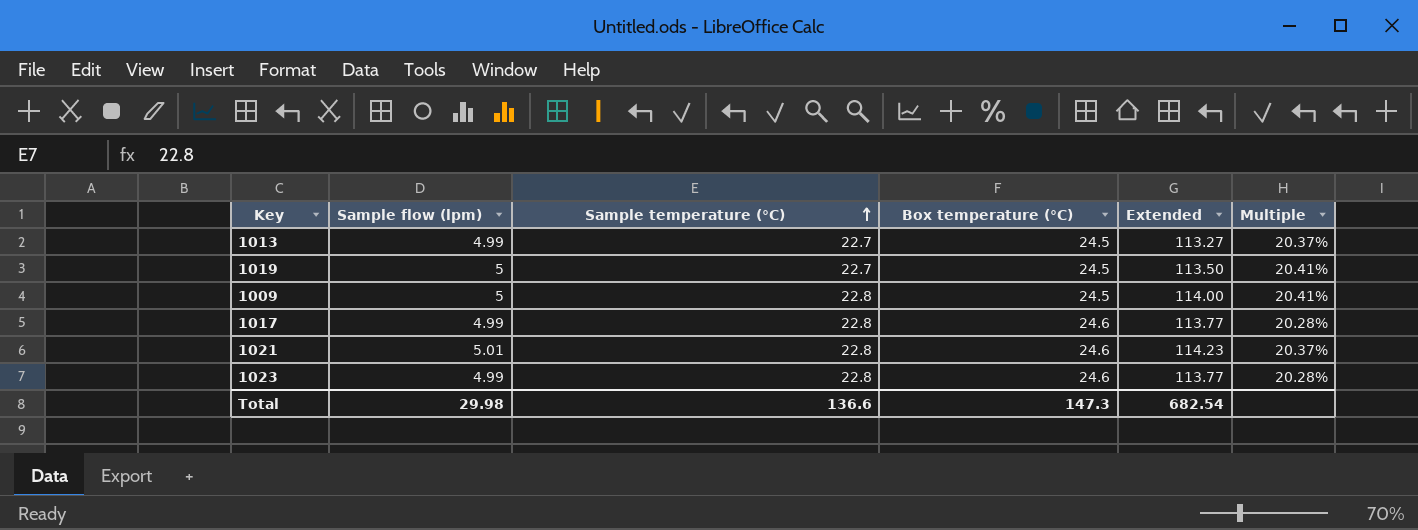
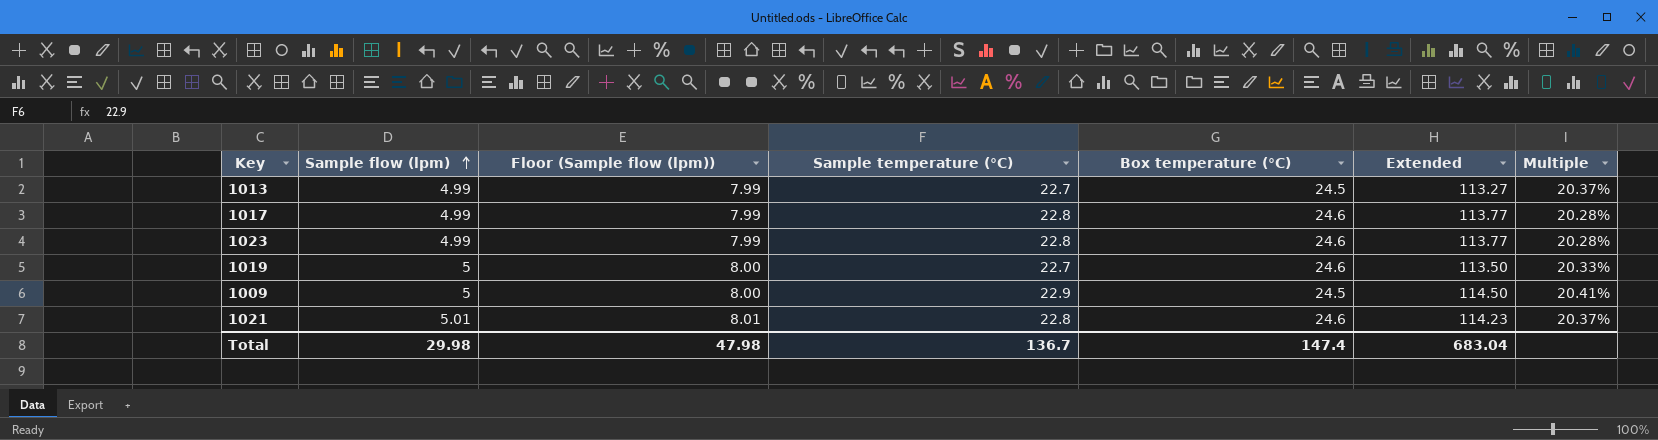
row order: Sample temperature (°C) ascending -> Sample flow (lpm) ascending
column Floor (Sample flow (lpm)) | formula: none -> [Sample flow (lpm)] + 3
1019 | Box temperature (°C): 24.5 -> 24.6
1019 | Multiple: 20.41% -> 20.33%
1009 | Sample temperature (°C): 22.8 -> 22.9
1009 | Extended: 114.00 -> 114.50
Total | Sample temperature (°C): 136.6 -> 136.7
Total | Box temperature (°C): 147.3 -> 147.4
Total | Extended: 682.54 -> 683.04

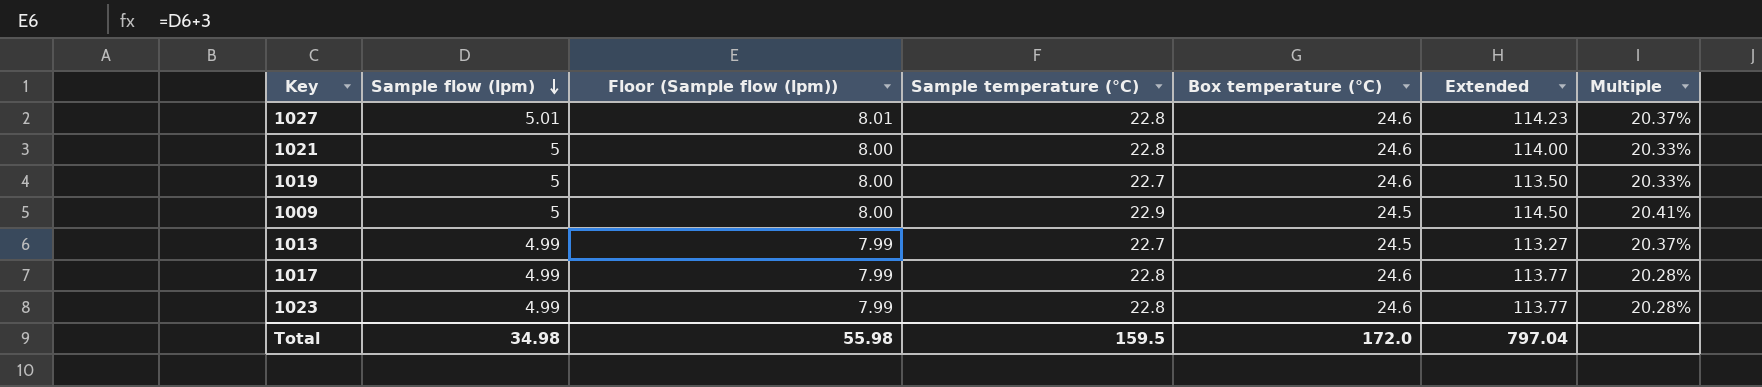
row order: Sample flow (lpm) ascending -> Sample flow (lpm) descending
row 1027: none -> 5.01 | 8.01 | 22.8 | 24.6 | 114.23 | 20.37%
1021 | Sample flow (lpm): 5.01 -> 5
1021 | Floor (Sample flow (lpm)): 8.01 -> 8.00
1021 | Extended: 114.23 -> 114.00
1021 | Multiple: 20.37% -> 20.33%
Total | Sample flow (lpm): 29.98 -> 34.98
Total | Floor (Sample flow (lpm)): 47.98 -> 55.98
Total | Sample temperature (°C): 136.7 -> 159.5
Total | Box temperature (°C): 147.4 -> 172.0
Total | Extended: 683.04 -> 797.04

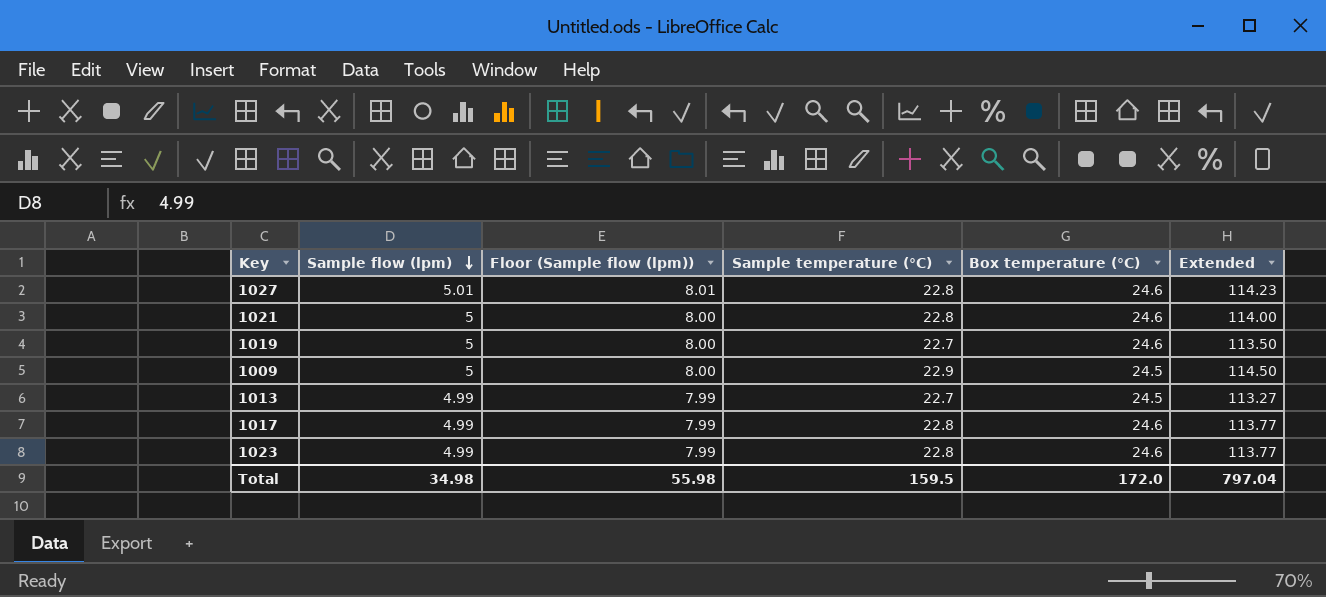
column Multiple | formula: [Sample flow (lpm)] / [Box temperature (°C)] -> none

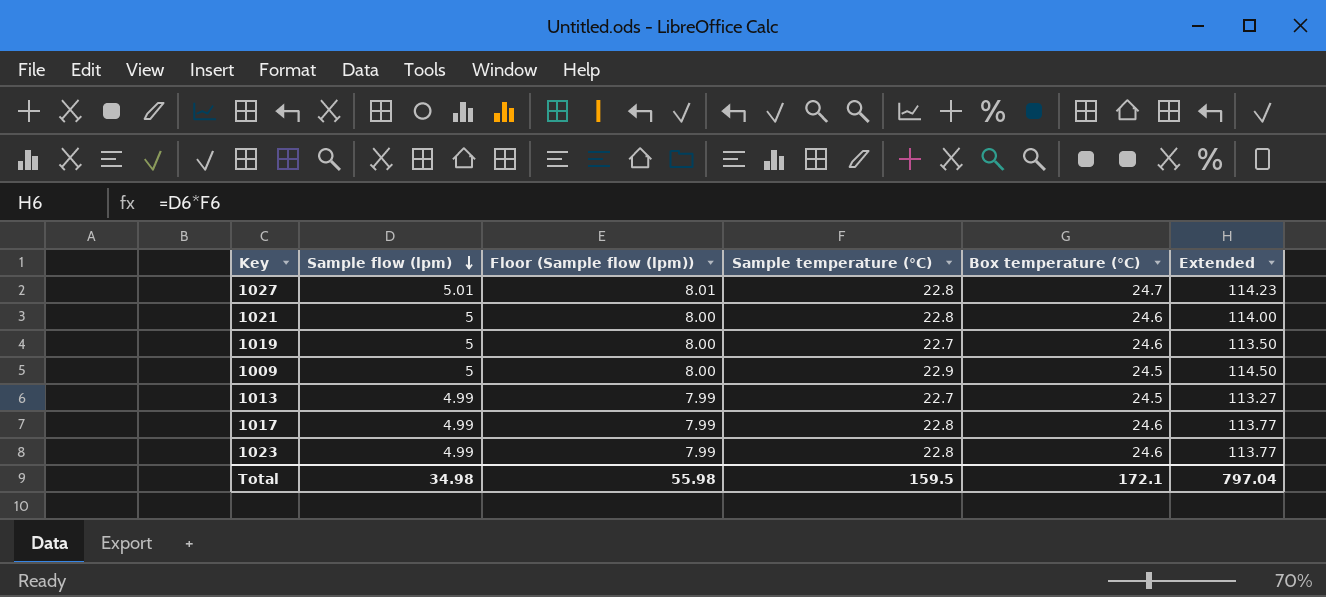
1027 | Box temperature (°C): 24.6 -> 24.7
Total | Box temperature (°C): 172.0 -> 172.1

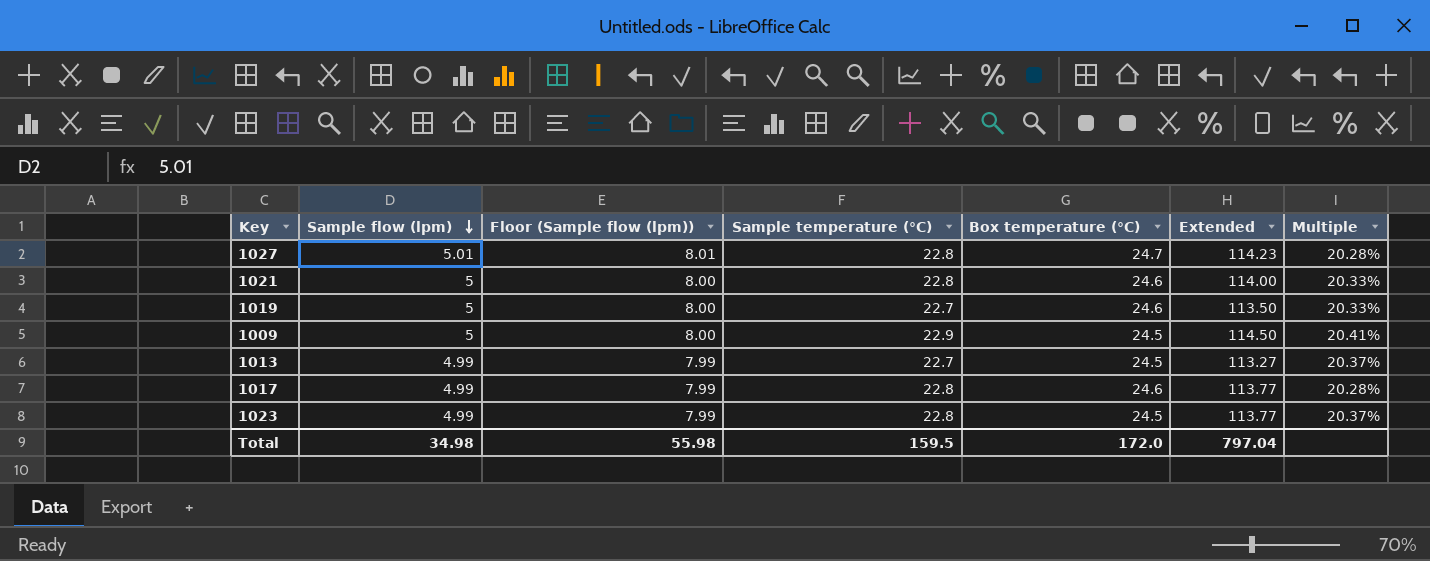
column Multiple | formula: none -> [Sample flow (lpm)] / [Box temperature (°C)]
1023 | Box temperature (°C): 24.6 -> 24.5
Total | Box temperature (°C): 172.1 -> 172.0

